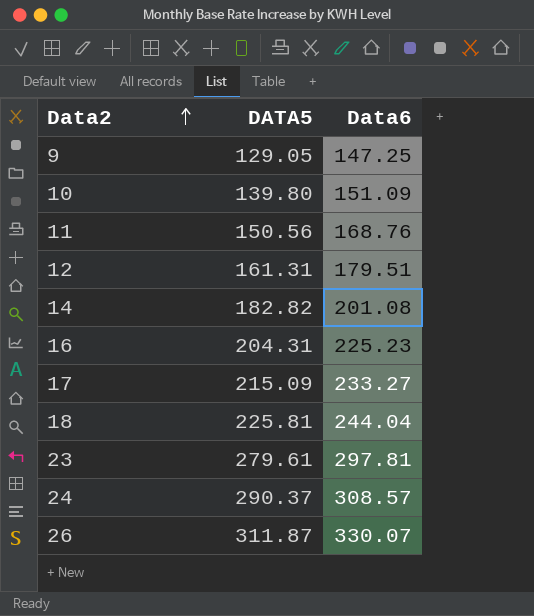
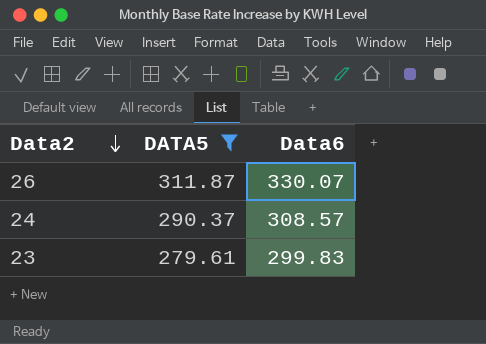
filter: none -> DATA5 >= 279.61
row order: Data2 ascending -> Data2 descending
23 | Data6: 297.81 -> 299.83

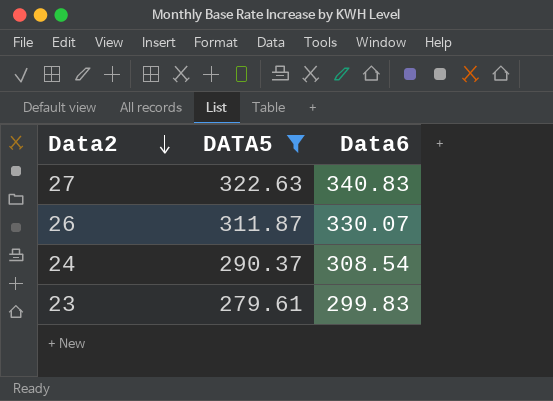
row 27: none -> 322.63 | 340.83
24 | Data6: 308.57 -> 308.54

